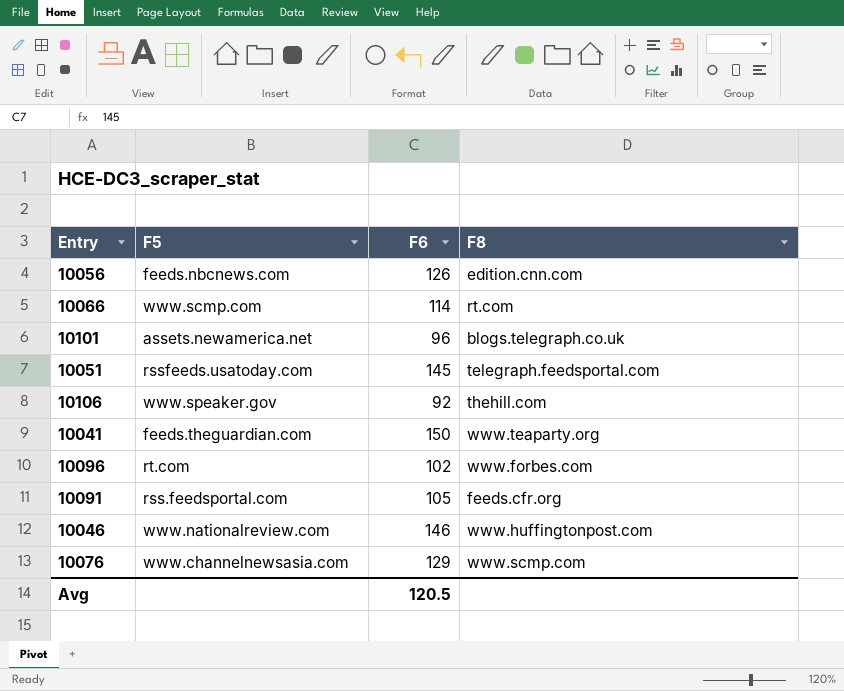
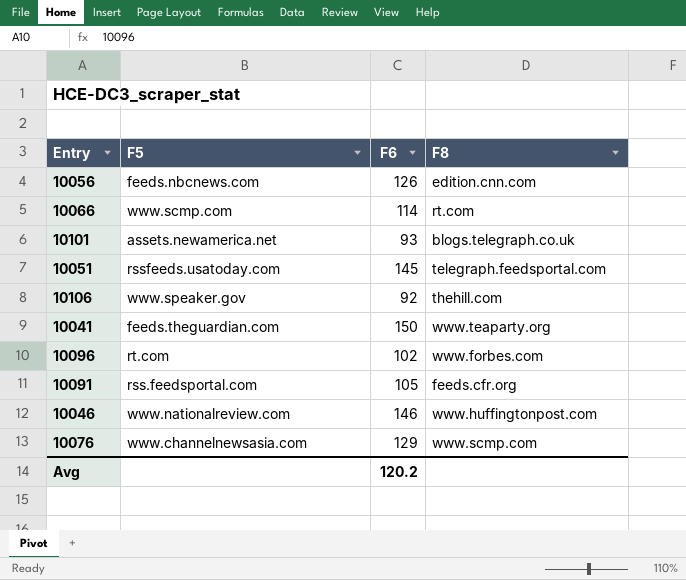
10101 | F6: 96 -> 93
Avg | F6: 120.5 -> 120.2

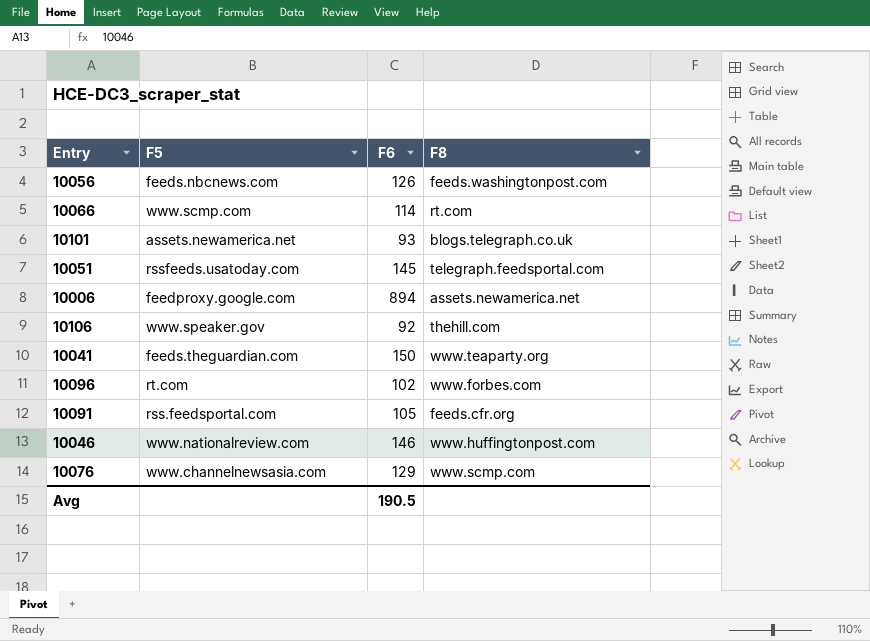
10056 | F8: edition.cnn.com -> feeds.washingtonpost.com
row 10006: none -> feedproxy.google.com | 894 | assets.newamerica.net
Avg | F6: 120.2 -> 190.5

